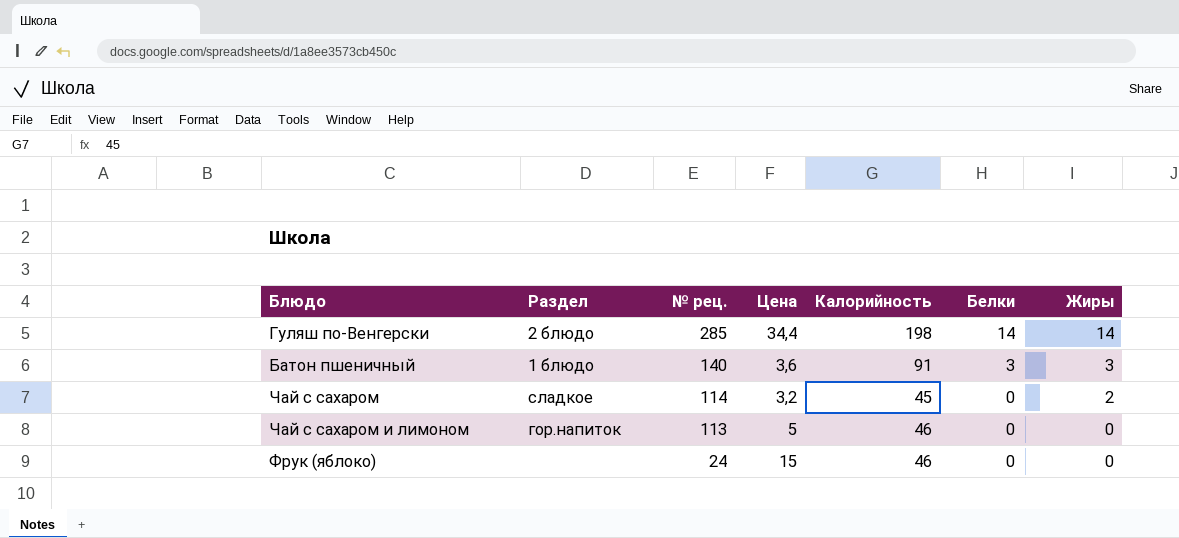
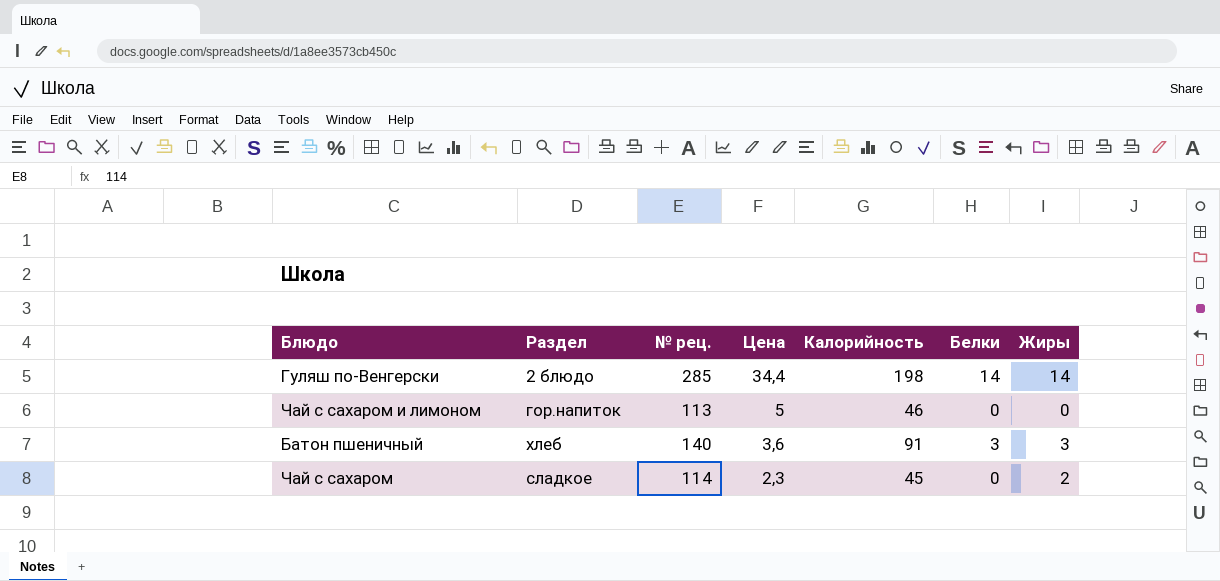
row order: № рец. descending -> Цена descending
row Фрук (яблоко): none | 24 | 15 | 46 | 0 | 0 -> none
Батон пшеничный | Раздел: 1 блюдо -> хлеб
Чай с сахаром | Цена: 3,2 -> 2,3

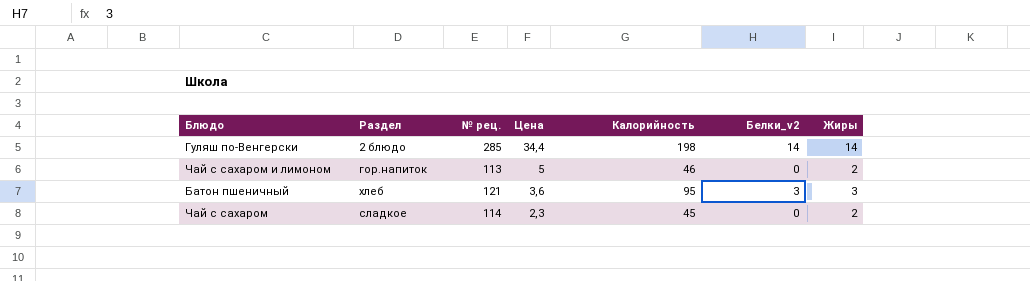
column name: Белки -> Белки_v2
Чай с сахаром и лимоном | Жиры: 0 -> 2
Батон пшеничный | № рец.: 140 -> 121
Батон пшеничный | Калорийность: 91 -> 95

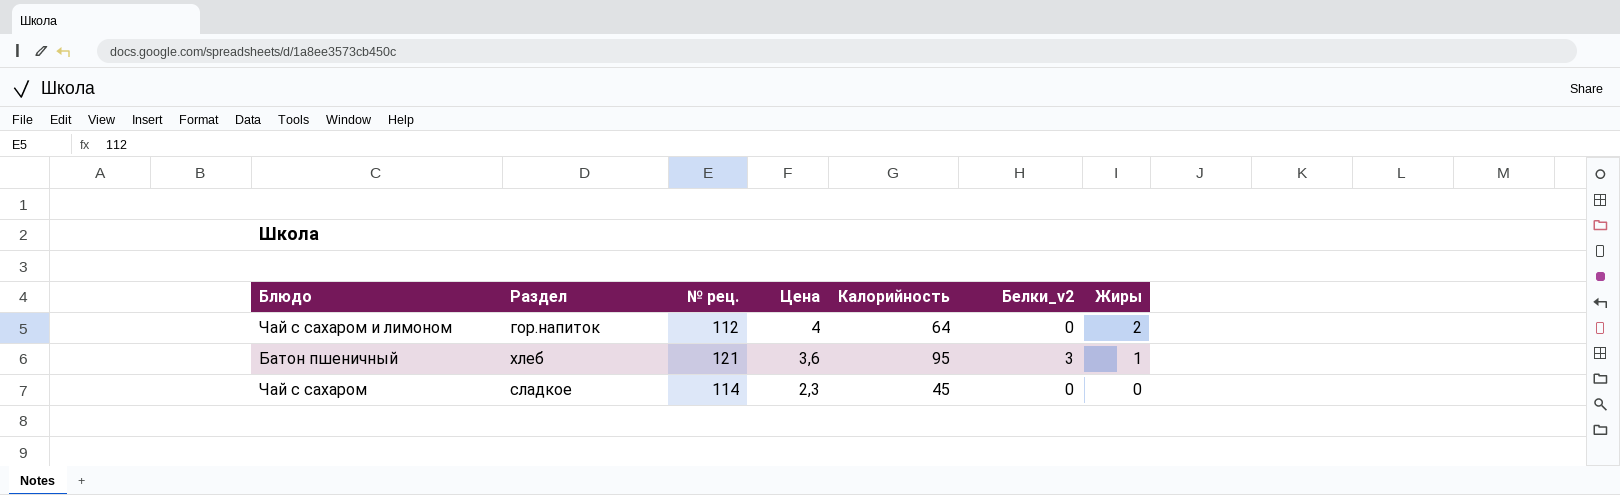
row Гуляш по-Венгерски: 2 блюдо | 285 | 34,4 | 198 | 14 | 14 -> none
Чай с сахаром и лимоном | № рец.: 113 -> 112
Чай с сахаром и лимоном | Цена: 5 -> 4
Чай с сахаром и лимоном | Калорийность: 46 -> 64
Батон пшеничный | Жиры: 3 -> 1
Чай с сахаром | Жиры: 2 -> 0

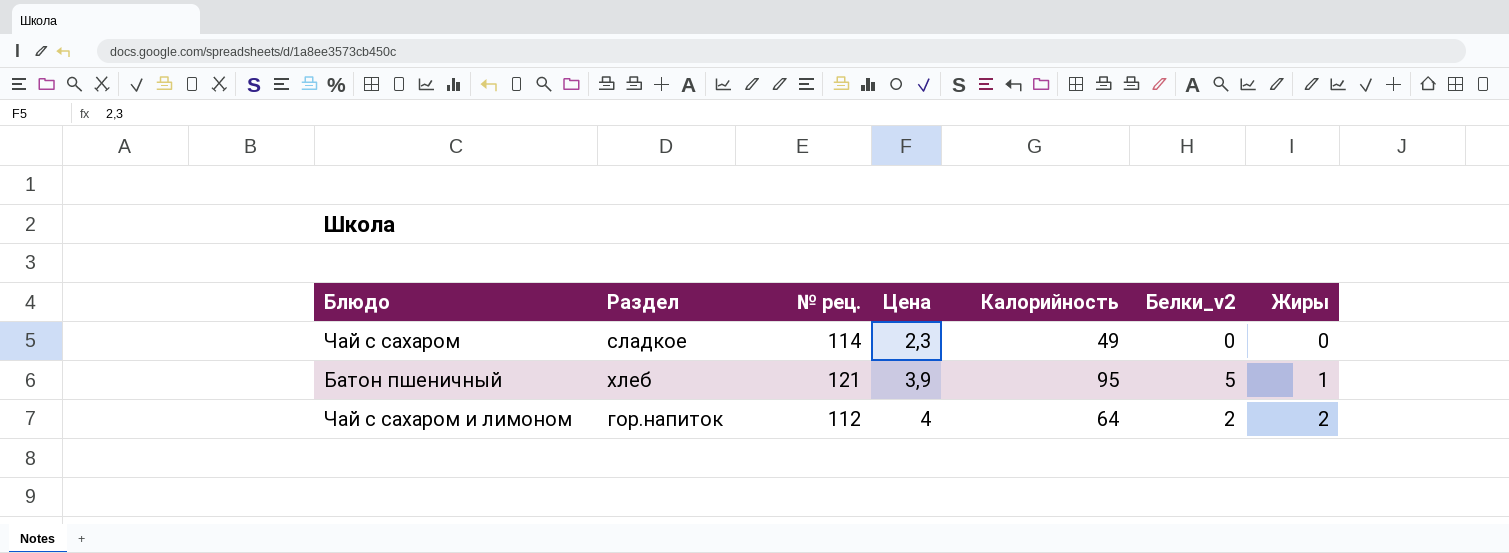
row order: Цена descending -> Цена ascending
Чай с сахаром | Калорийность: 45 -> 49
Батон пшеничный | Цена: 3,6 -> 3,9
Батон пшеничный | Белки_v2: 3 -> 5
Чай с сахаром и лимоном | Белки_v2: 0 -> 2

